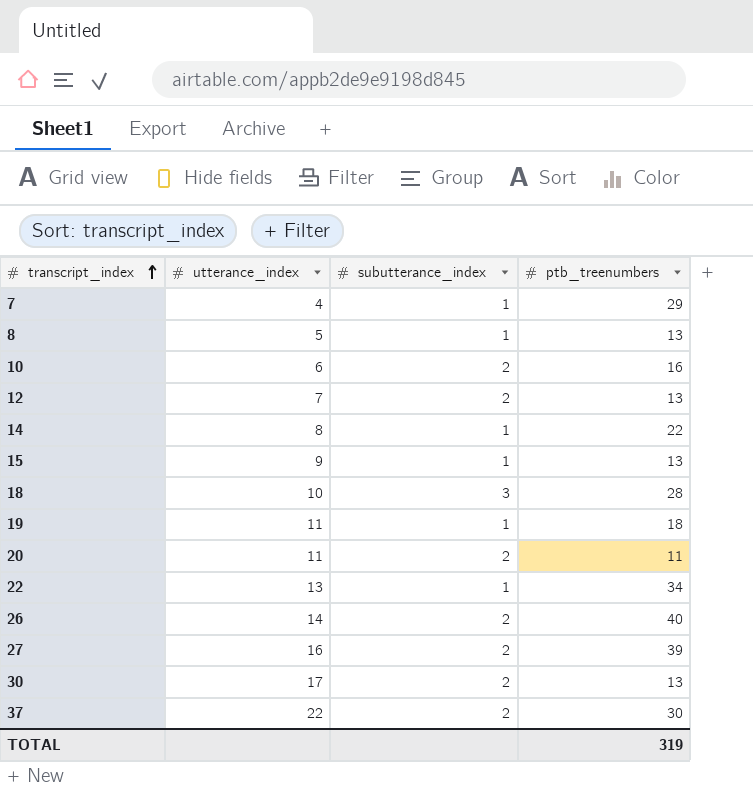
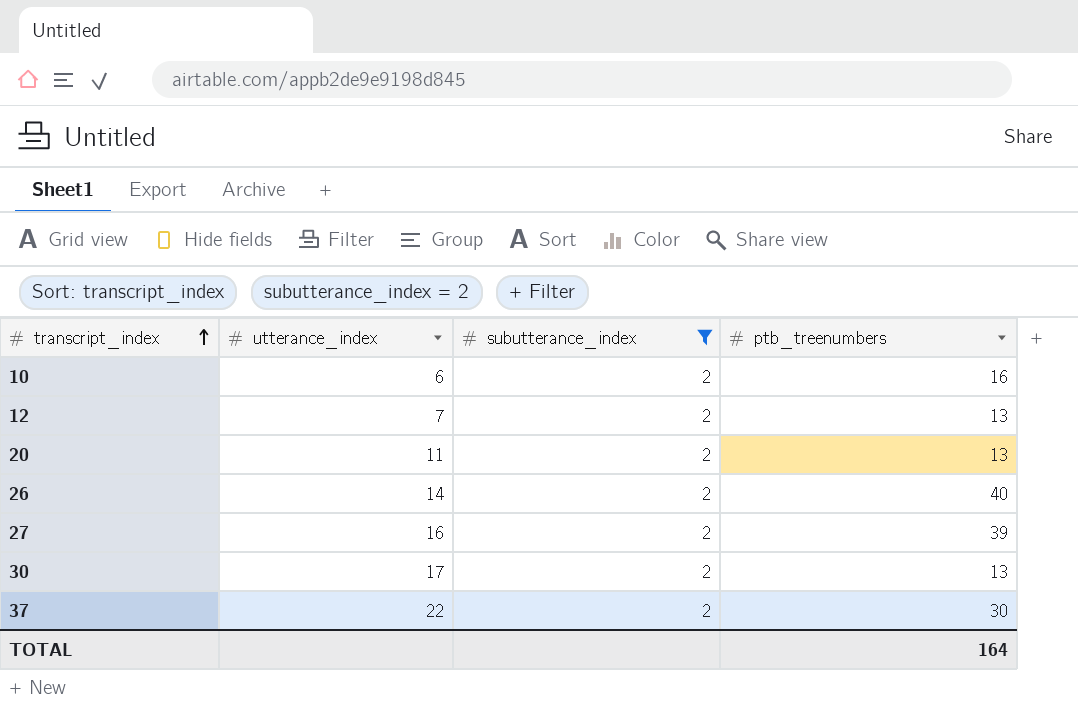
filter: none -> subutterance_index = 2
20 | ptb_treenumbers: 11 -> 13
TOTAL | ptb_treenumbers: 319 -> 164

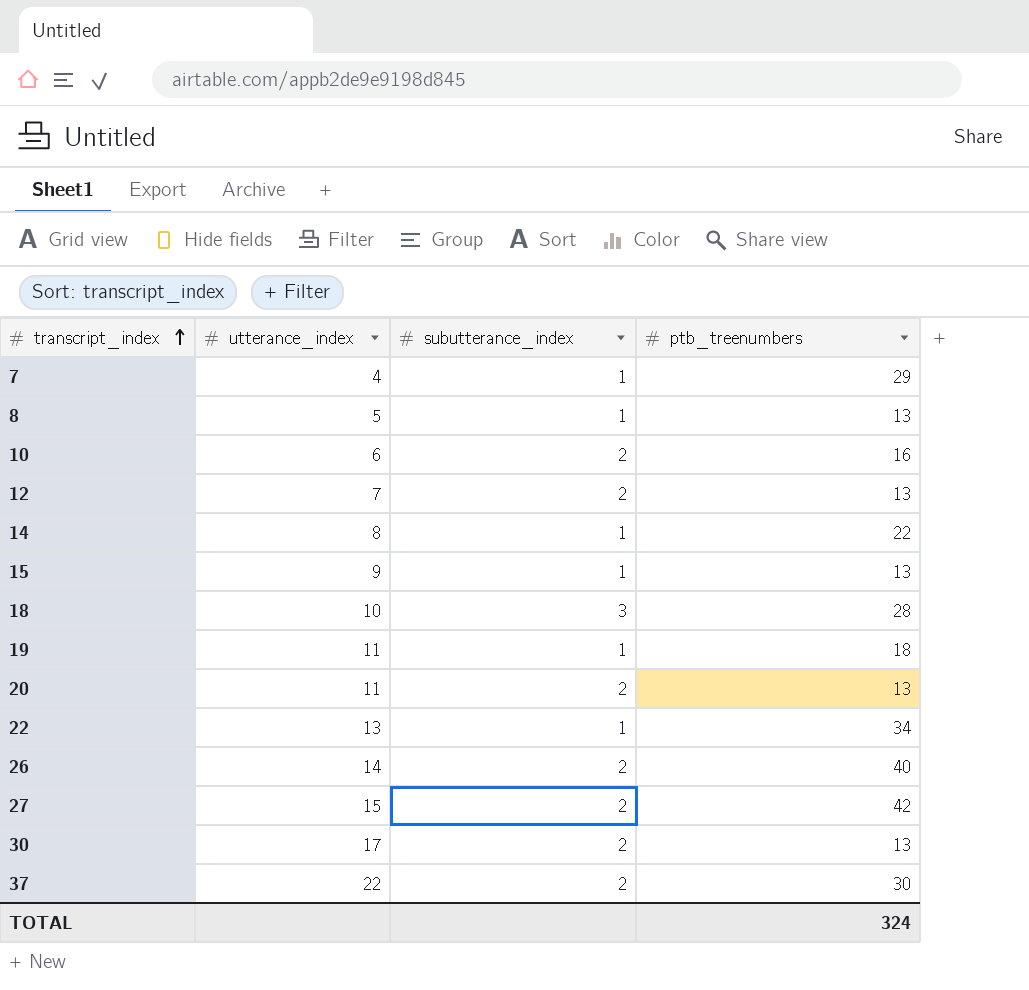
filter: subutterance_index = 2 -> none
27 | utterance_index: 16 -> 15
27 | ptb_treenumbers: 39 -> 42
TOTAL | ptb_treenumbers: 164 -> 324

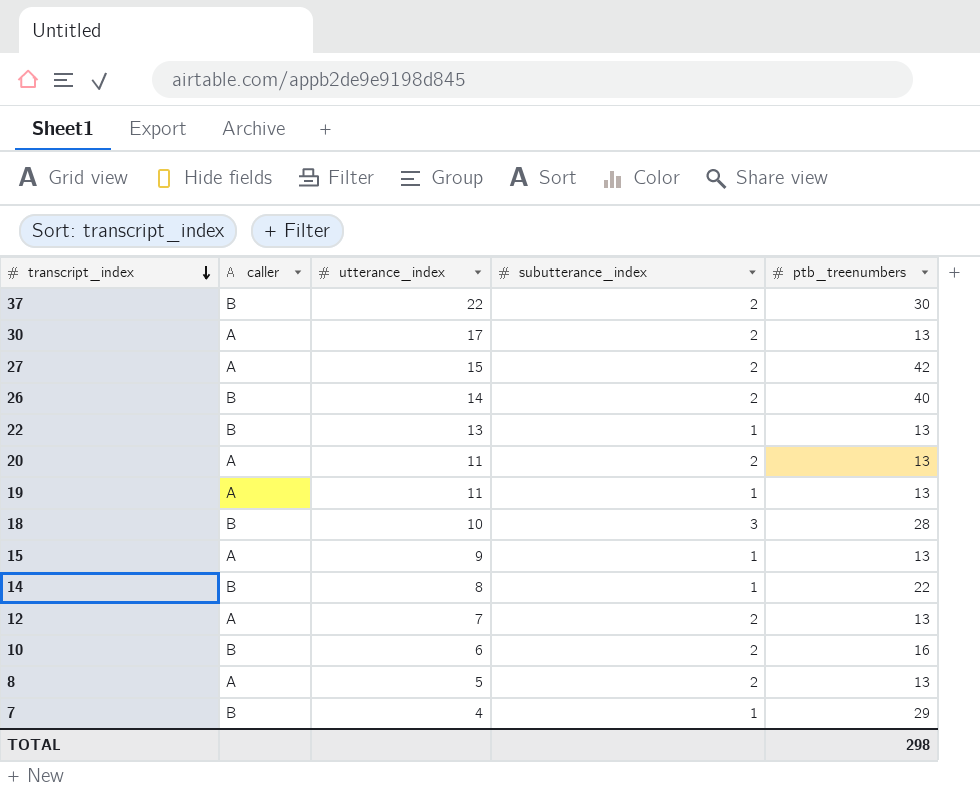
row order: transcript_index ascending -> transcript_index descending
column caller | position: none -> 2
22 | ptb_treenumbers: 34 -> 13
19 | ptb_treenumbers: 18 -> 13
8 | subutterance_index: 1 -> 2
TOTAL | ptb_treenumbers: 324 -> 298

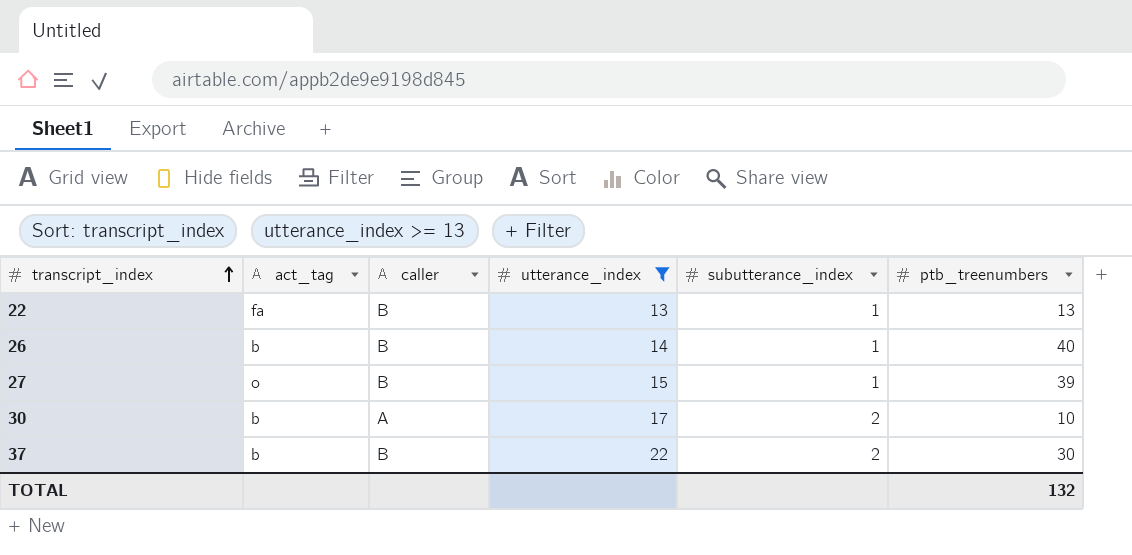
filter: none -> utterance_index >= 13
row order: transcript_index descending -> transcript_index ascending
column act_tag | position: none -> 2
26 | subutterance_index: 2 -> 1
27 | caller: A -> B
27 | subutterance_index: 2 -> 1
27 | ptb_treenumbers: 42 -> 39
30 | ptb_treenumbers: 13 -> 10
TOTAL | ptb_treenumbers: 298 -> 132

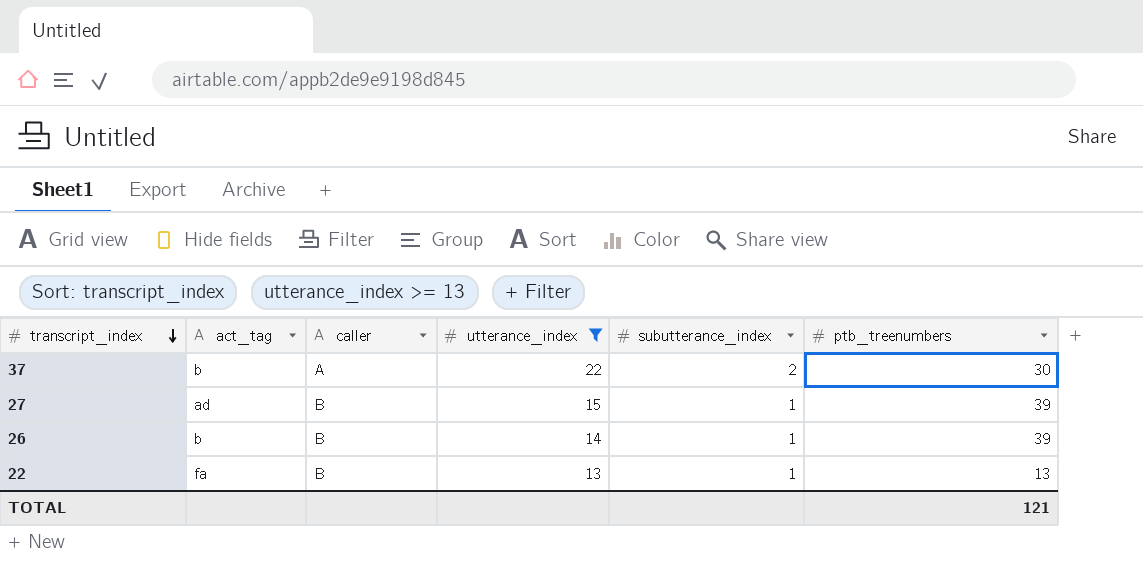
row order: transcript_index ascending -> transcript_index descending
row 30: b | A | 17 | 2 | 10 -> none
37 | caller: B -> A
27 | act_tag: o -> ad
26 | ptb_treenumbers: 40 -> 39
TOTAL | ptb_treenumbers: 132 -> 121

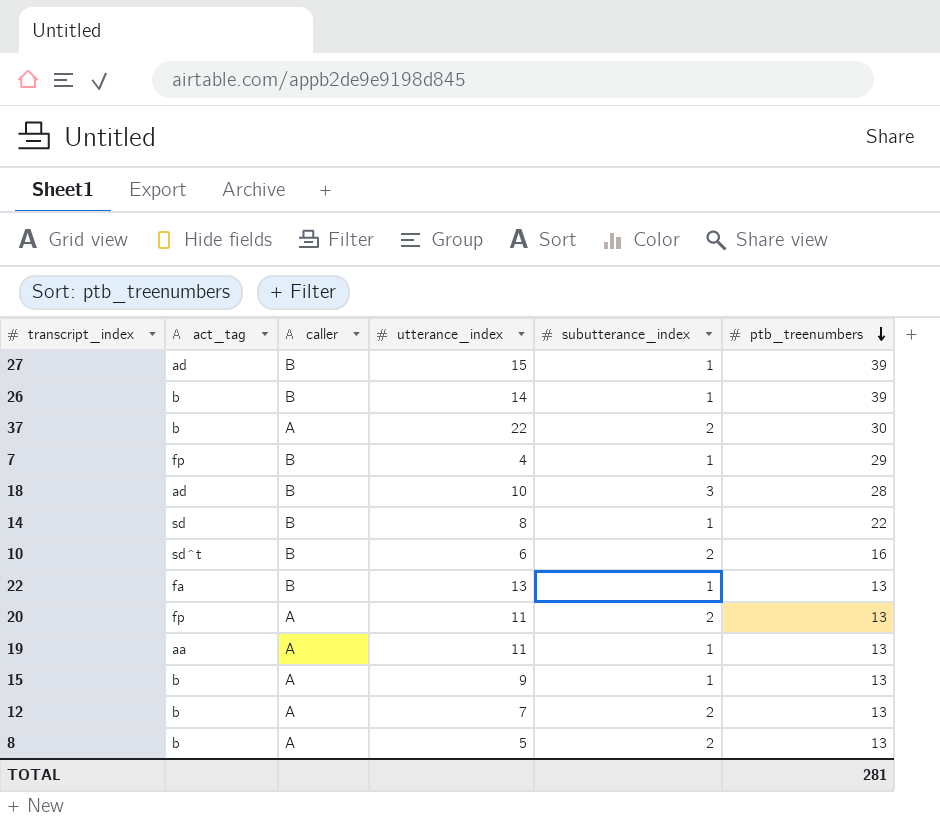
filter: utterance_index >= 13 -> none
row order: transcript_index descending -> ptb_treenumbers descending
TOTAL | ptb_treenumbers: 121 -> 281

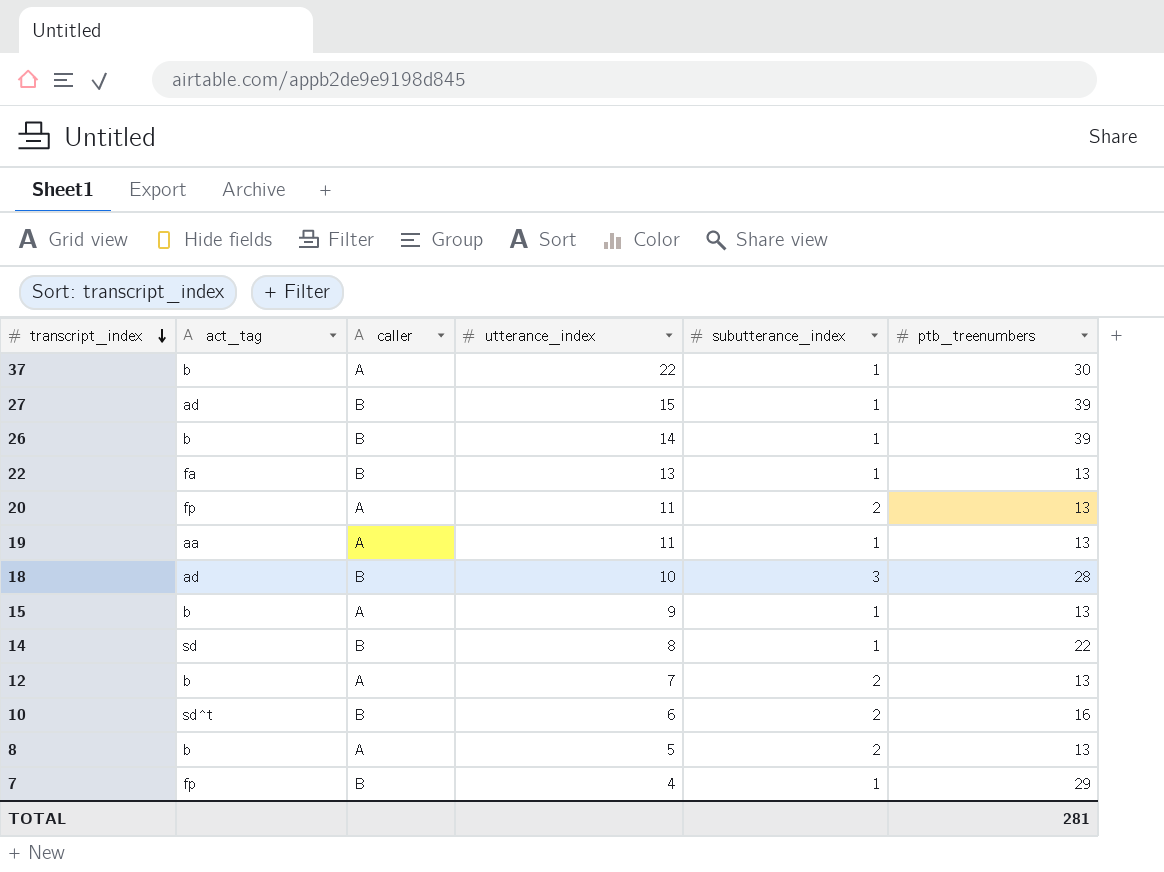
row order: ptb_treenumbers descending -> transcript_index descending
37 | subutterance_index: 2 -> 1

